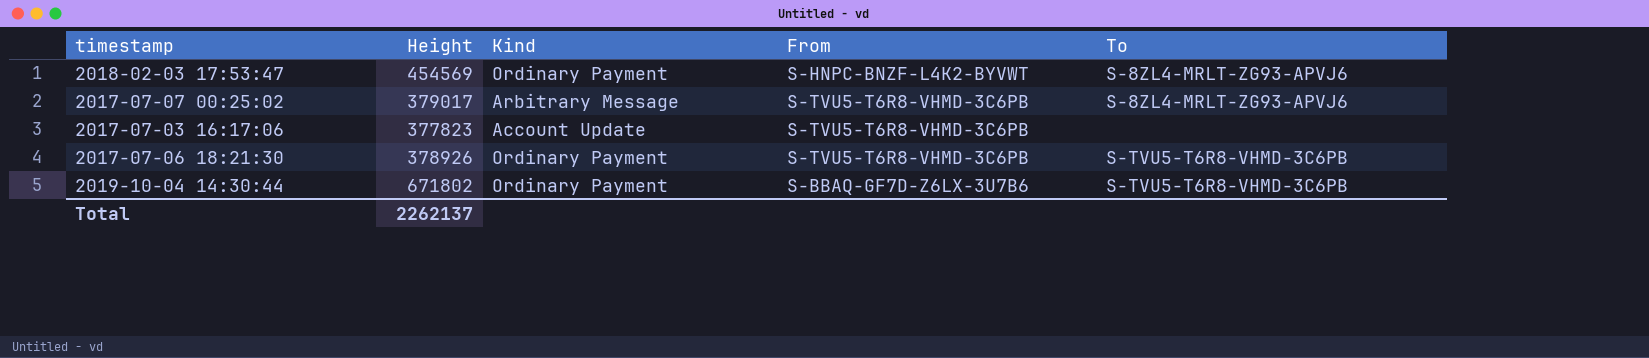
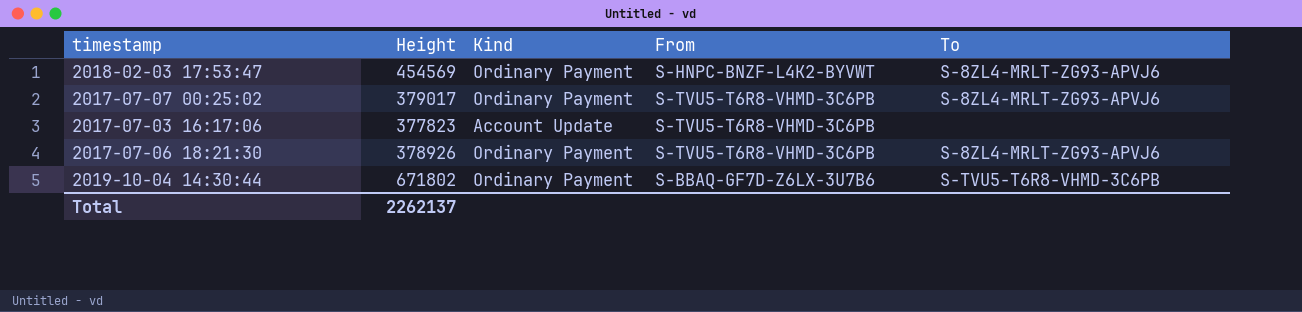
2017-07-07 00:25:02 | Kind: Arbitrary Message -> Ordinary Payment
2017-07-06 18:21:30 | To: S-TVU5-T6R8-VHMD-3C6PB -> S-8ZL4-MRLT-ZG93-APVJ6

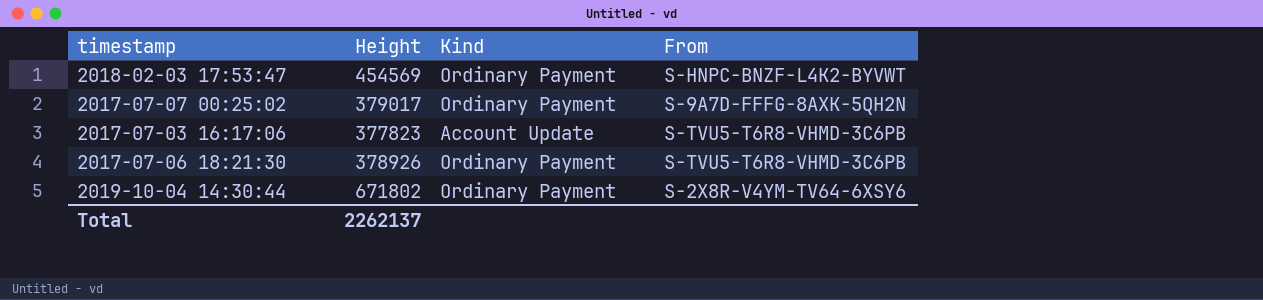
column To | position: 5 -> none
2017-07-07 00:25:02 | From: S-TVU5-T6R8-VHMD-3C6PB -> S-9A7D-FFFG-8AXK-5QH2N
2019-10-04 14:30:44 | From: S-BBAQ-GF7D-Z6LX-3U7B6 -> S-2X8R-V4YM-TV64-6XSY6

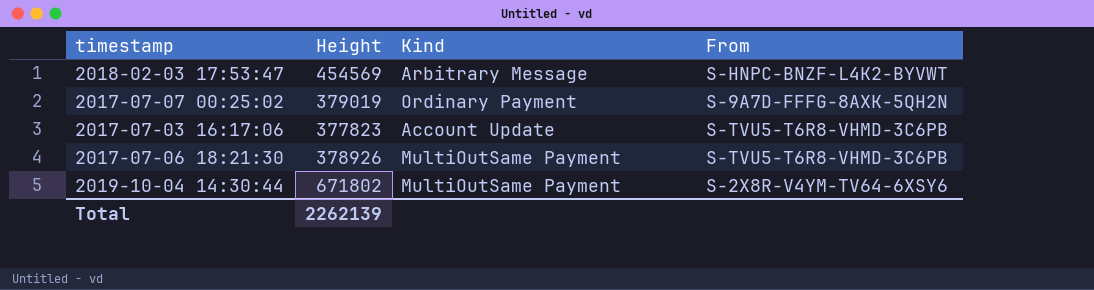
2018-02-03 17:53:47 | Kind: Ordinary Payment -> Arbitrary Message
2017-07-07 00:25:02 | Height: 379017 -> 379019
2017-07-06 18:21:30 | Kind: Ordinary Payment -> MultiOutSame Payment
2019-10-04 14:30:44 | Kind: Ordinary Payment -> MultiOutSame Payment
Total | Height: 2262137 -> 2262139

